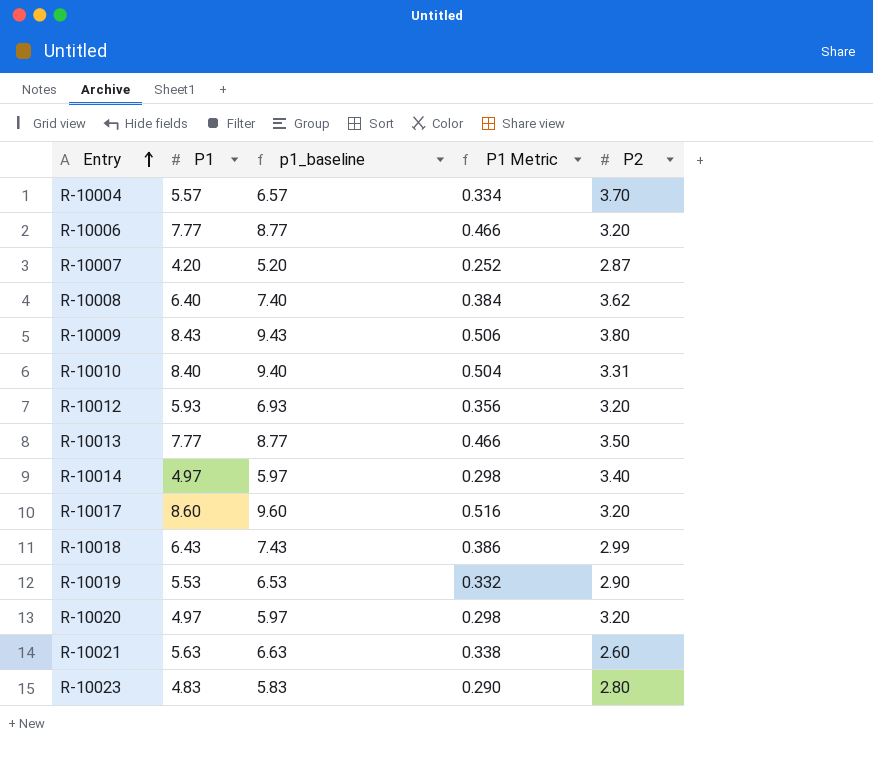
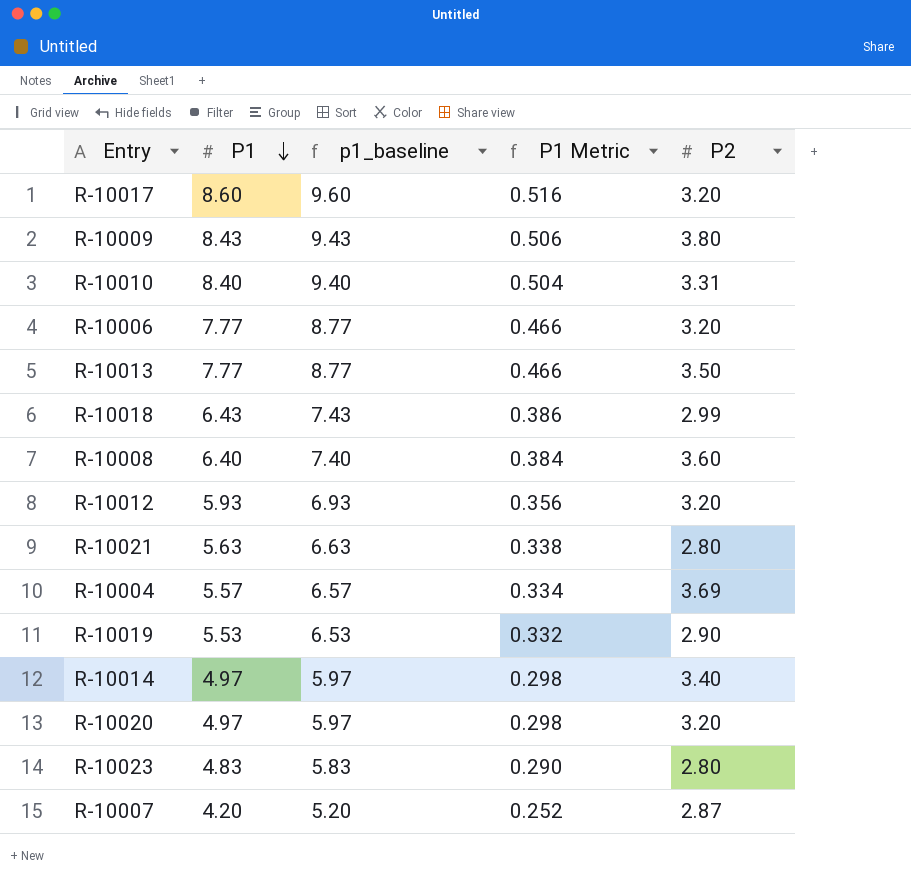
row order: Entry ascending -> P1 descending
R-10008 | P2: 3.62 -> 3.60
R-10021 | P2: 2.60 -> 2.80
R-10004 | P2: 3.70 -> 3.69

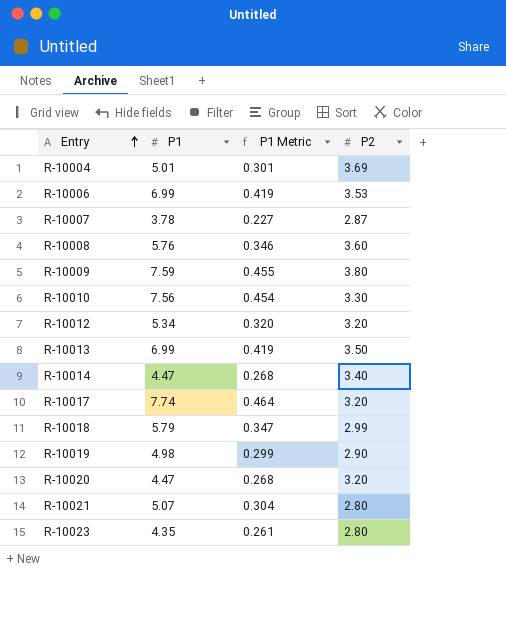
row order: P1 descending -> Entry ascending
column p1_baseline | formula: [P1] + 1 -> none
R-10004 | P1: 5.57 -> 5.01
R-10004 | P1 Metric: 0.334 -> 0.301
R-10006 | P1: 7.77 -> 6.99
R-10006 | P1 Metric: 0.466 -> 0.419
R-10006 | P2: 3.20 -> 3.53
R-10007 | P1: 4.20 -> 3.78
R-10007 | P1 Metric: 0.252 -> 0.227
R-10008 | P1: 6.40 -> 5.76
R-10008 | P1 Metric: 0.384 -> 0.346
R-10009 | P1: 8.43 -> 7.59
R-10009 | P1 Metric: 0.506 -> 0.455
R-10010 | P1: 8.40 -> 7.56
R-10010 | P1 Metric: 0.504 -> 0.454
R-10010 | P2: 3.31 -> 3.30
R-10012 | P1: 5.93 -> 5.34
R-10012 | P1 Metric: 0.356 -> 0.320
R-10013 | P1: 7.77 -> 6.99
R-10013 | P1 Metric: 0.466 -> 0.419
R-10014 | P1: 4.97 -> 4.47
R-10014 | P1 Metric: 0.298 -> 0.268
R-10017 | P1: 8.60 -> 7.74
R-10017 | P1 Metric: 0.516 -> 0.464
R-10018 | P1: 6.43 -> 5.79
R-10018 | P1 Metric: 0.386 -> 0.347
R-10019 | P1: 5.53 -> 4.98
R-10019 | P1 Metric: 0.332 -> 0.299
R-10020 | P1: 4.97 -> 4.47
R-10020 | P1 Metric: 0.298 -> 0.268
R-10021 | P1: 5.63 -> 5.07
R-10021 | P1 Metric: 0.338 -> 0.304
R-10023 | P1: 4.83 -> 4.35
R-10023 | P1 Metric: 0.290 -> 0.261

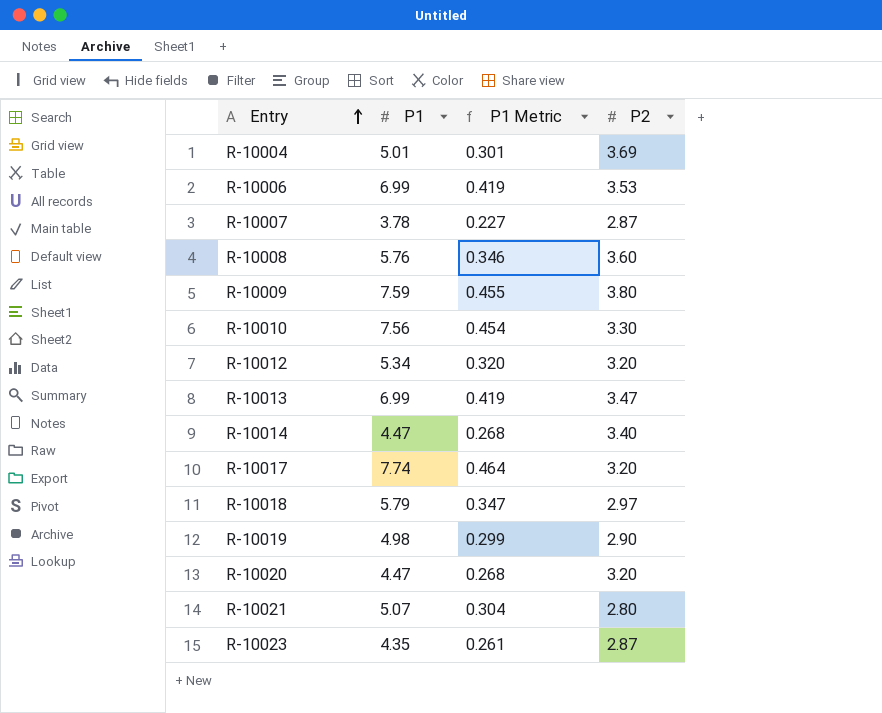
R-10013 | P2: 3.50 -> 3.47
R-10018 | P2: 2.99 -> 2.97
R-10023 | P2: 2.80 -> 2.87

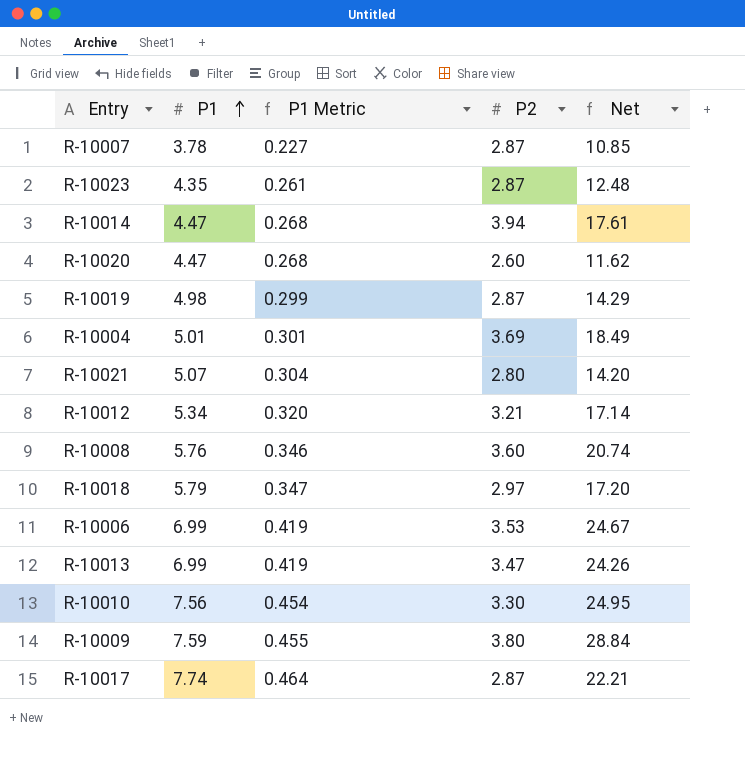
row order: Entry ascending -> P1 ascending
column Net | formula: none -> [P1] * [P2]
R-10014 | P2: 3.40 -> 3.94
R-10020 | P2: 3.20 -> 2.60
R-10019 | P2: 2.90 -> 2.87
R-10012 | P2: 3.20 -> 3.21
R-10017 | P2: 3.20 -> 2.87

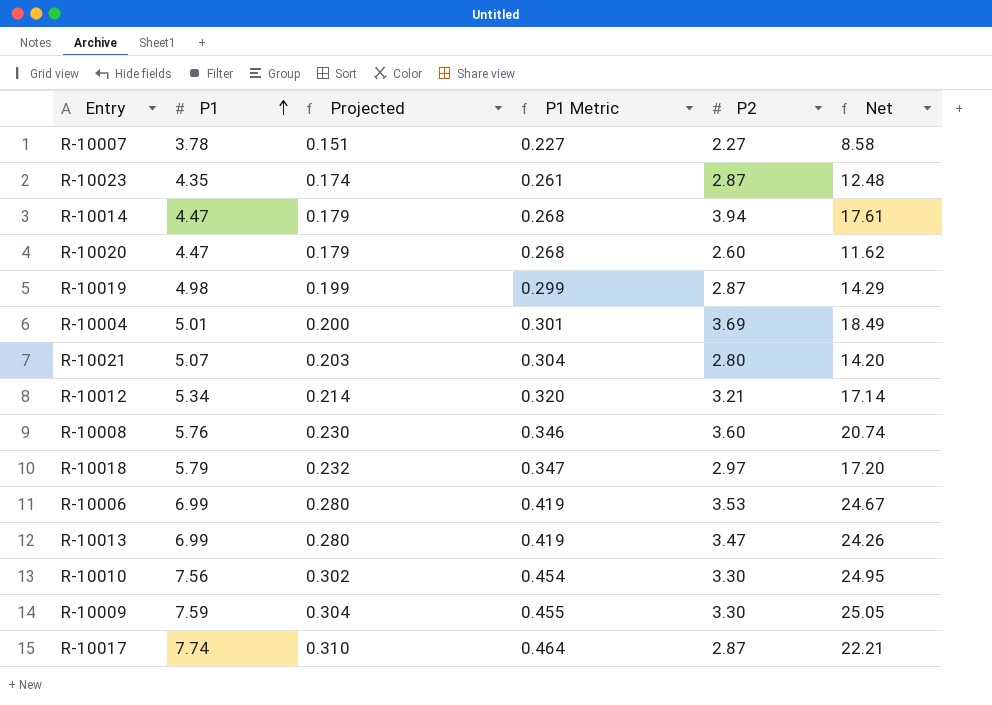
column Projected | formula: none -> [P1] * 0.04
R-10007 | P2: 2.87 -> 2.27
R-10007 | Net: 10.85 -> 8.58
R-10009 | P2: 3.80 -> 3.30
R-10009 | Net: 28.84 -> 25.05

